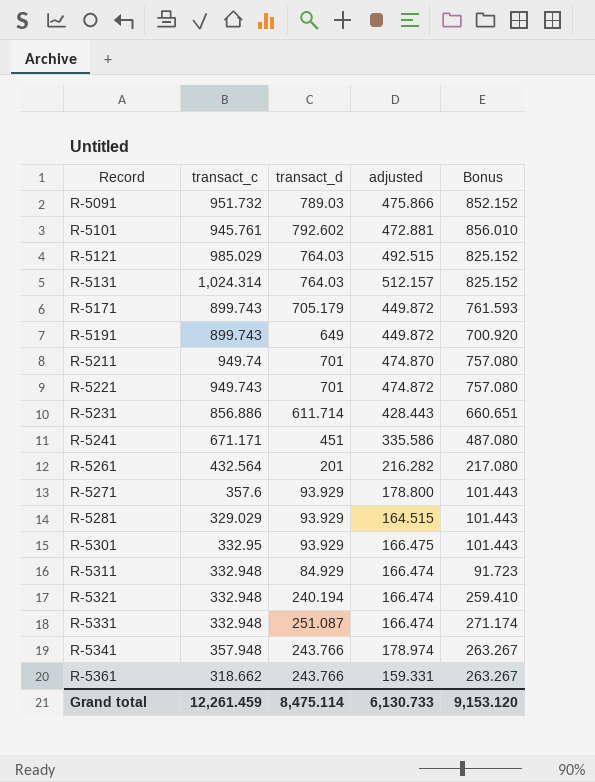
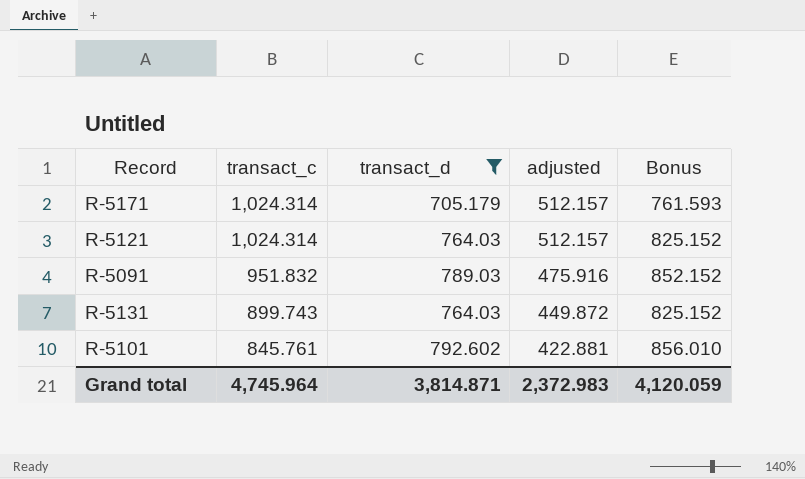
filter: none -> transact_d >= 705.179
row order: Record ascending -> transact_c descending
R-5171 | transact_c: 899.743 -> 1,024.314
R-5171 | adjusted: 449.872 -> 512.157
R-5121 | transact_c: 985.029 -> 1,024.314
R-5121 | adjusted: 492.515 -> 512.157
R-5091 | transact_c: 951.732 -> 951.832
R-5091 | adjusted: 475.866 -> 475.916
R-5131 | transact_c: 1,024.314 -> 899.743
R-5131 | adjusted: 512.157 -> 449.872
R-5101 | transact_c: 945.761 -> 845.761
R-5101 | adjusted: 472.881 -> 422.881
Grand total | transact_c: 12,261.459 -> 4,745.964
Grand total | transact_d: 8,475.114 -> 3,814.871
Grand total | adjusted: 6,130.733 -> 2,372.983
Grand total | Bonus: 9,153.120 -> 4,120.059

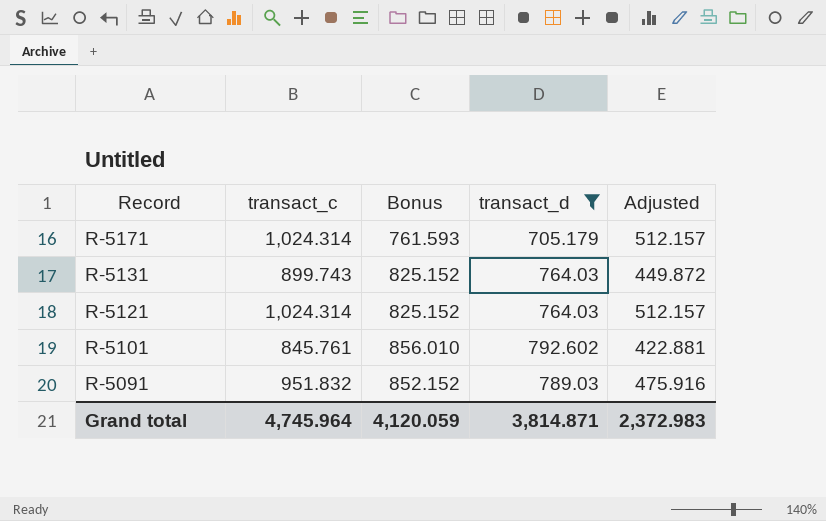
row order: transact_c descending -> Record descending
column Bonus | position: 5 -> 3
column name: adjusted -> Adjusted

